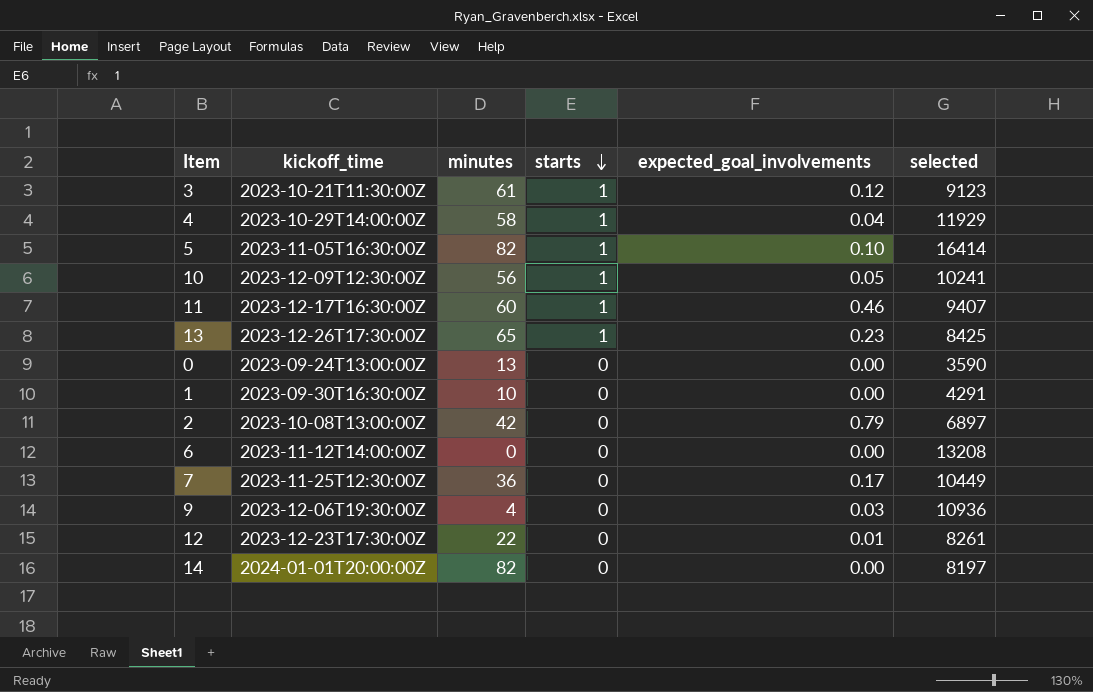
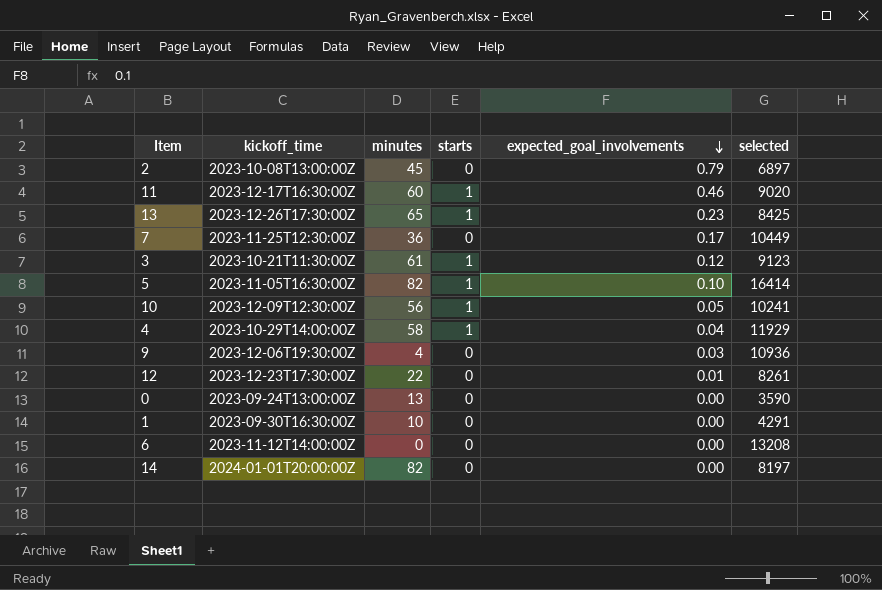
row order: starts descending -> expected_goal_involvements descending
2 | minutes: 42 -> 45
11 | selected: 9407 -> 9020

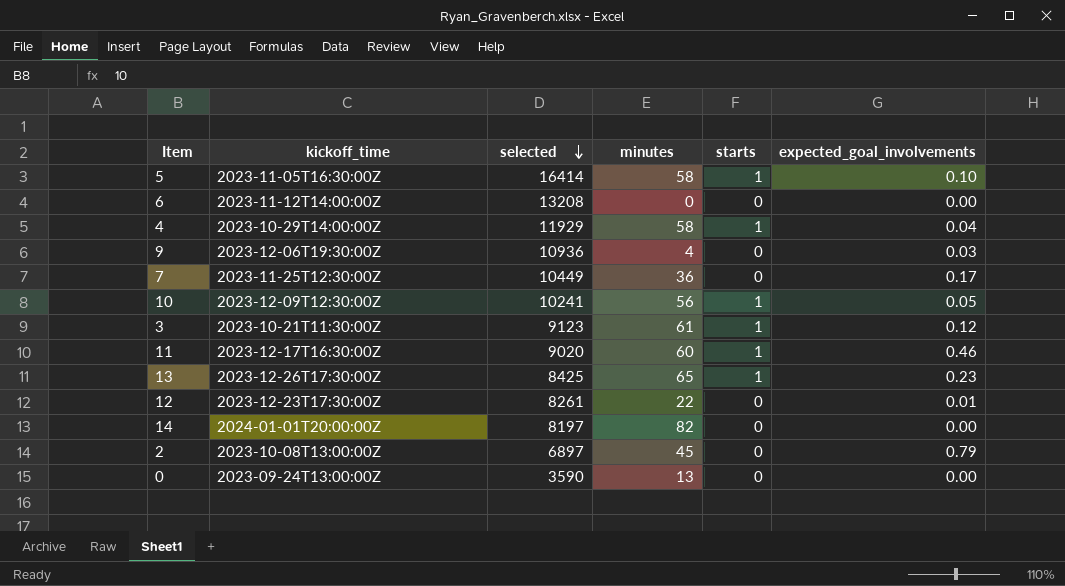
row order: expected_goal_involvements descending -> selected descending
column selected | position: 6 -> 3
row 1: 2023-09-30T16:30:00Z | 10 | 0 | 0.00 | 4291 -> none
5 | minutes: 82 -> 58

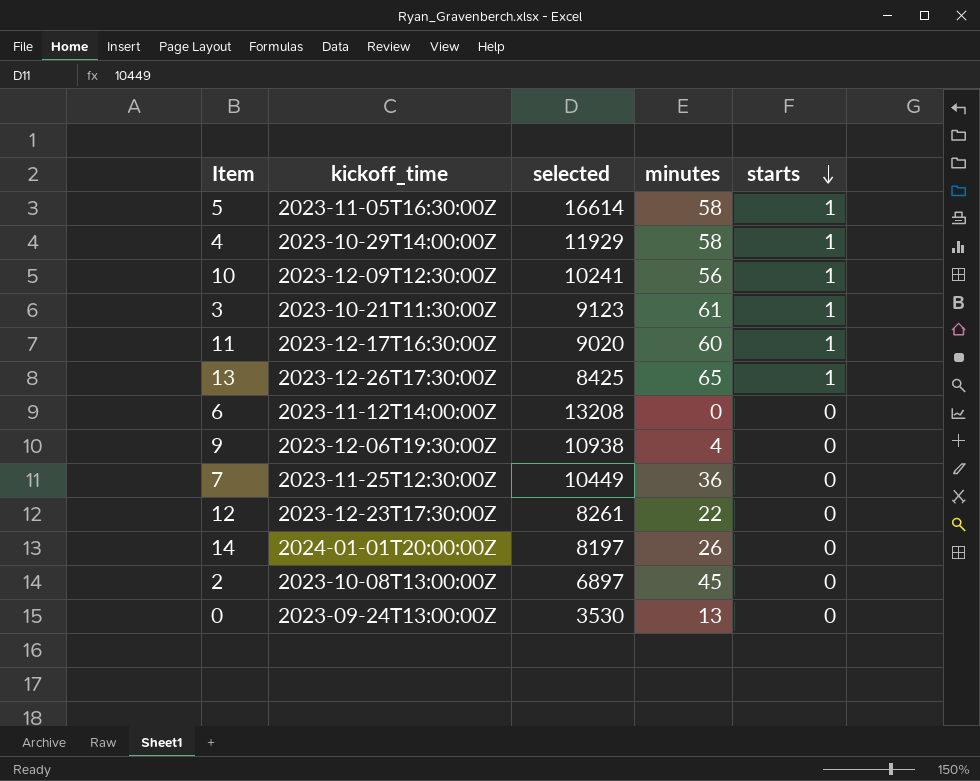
row order: selected descending -> starts descending
column expected_goal_involvements | position: 6 -> none
5 | selected: 16414 -> 16614
9 | selected: 10936 -> 10938
14 | minutes: 82 -> 26
0 | selected: 3590 -> 3530

